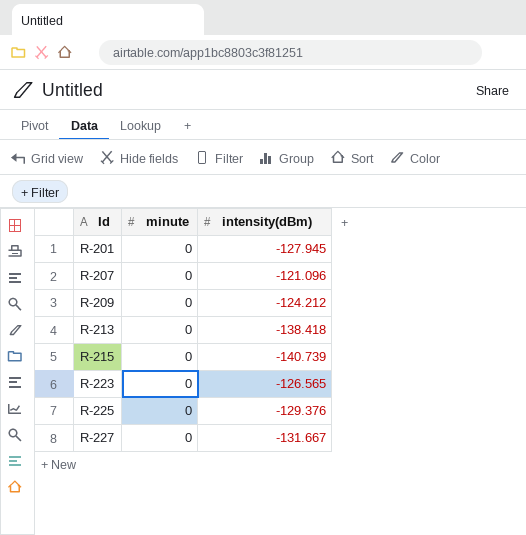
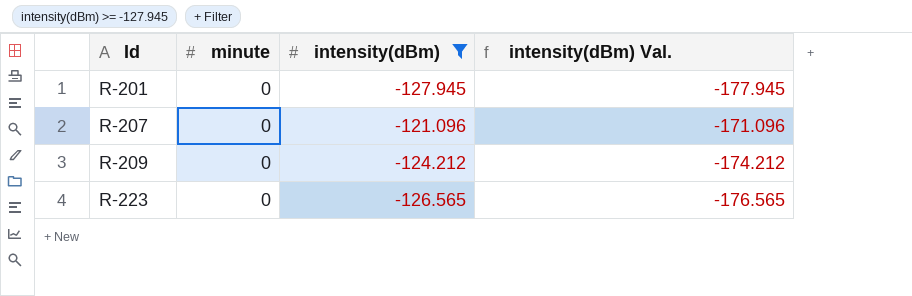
filter: none -> intensity(dBm) >= -127.945
column intensity(dBm) Val. | formula: none -> [intensity(dBm)] - 50

